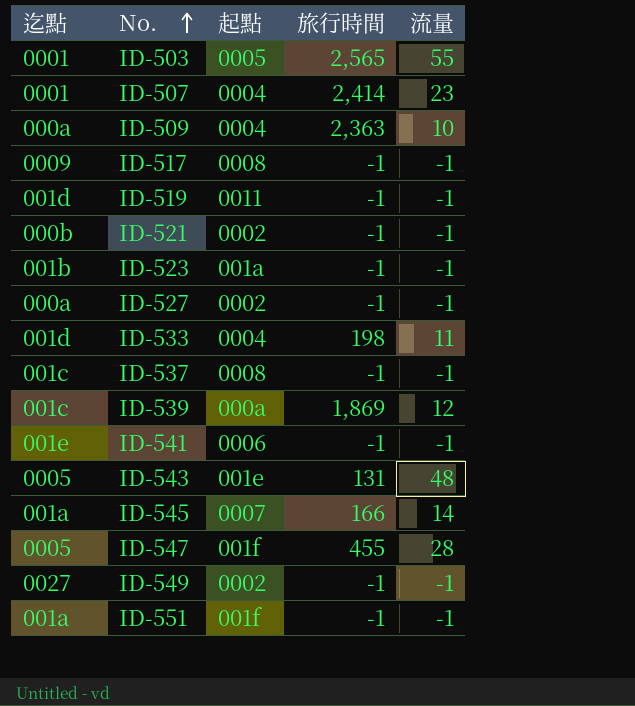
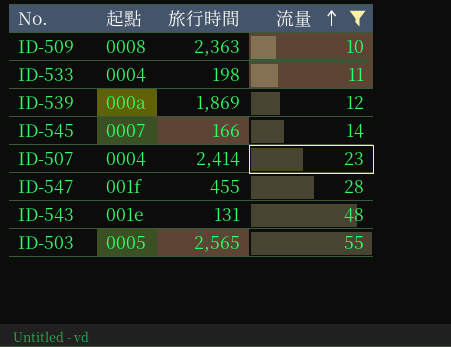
filter: none -> 流量 != -1
row order: No. ascending -> 流量 ascending
column 迄點 | position: 1 -> none
ID-509 | 起點: 0004 -> 0008

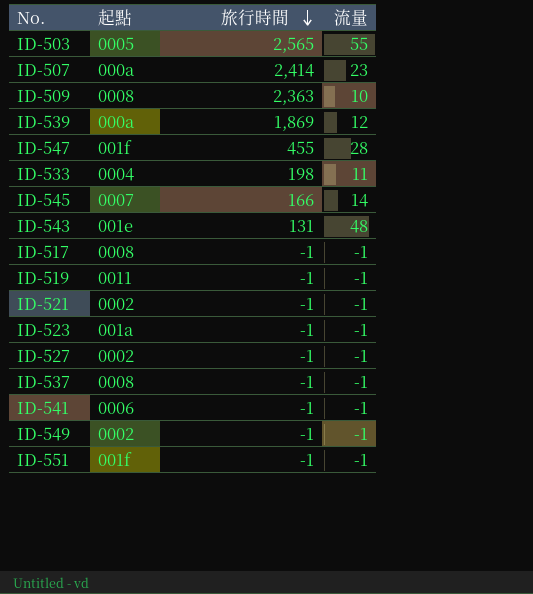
filter: 流量 != -1 -> none
row order: 流量 ascending -> 旅行時間 descending
ID-507 | 起點: 0004 -> 000a

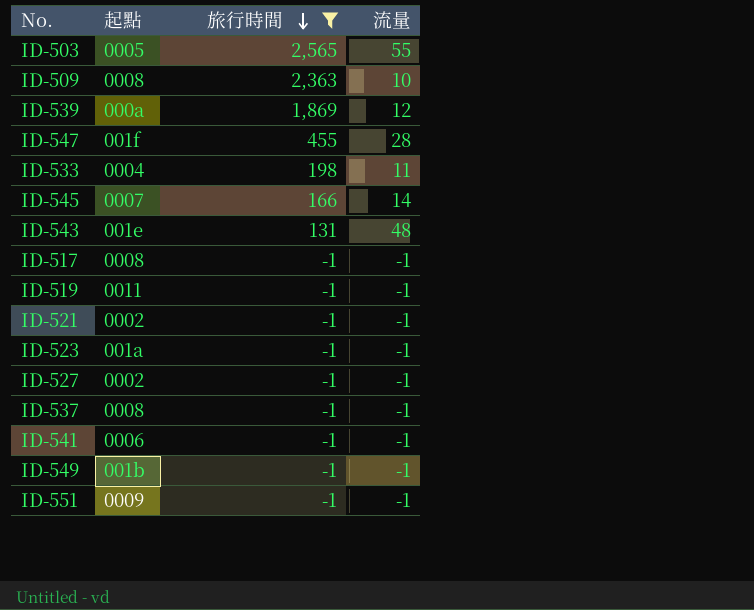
filter: none -> 旅行時間 != 2,414
ID-549 | 起點: 0002 -> 001b
ID-551 | 起點: 001f -> 0009

